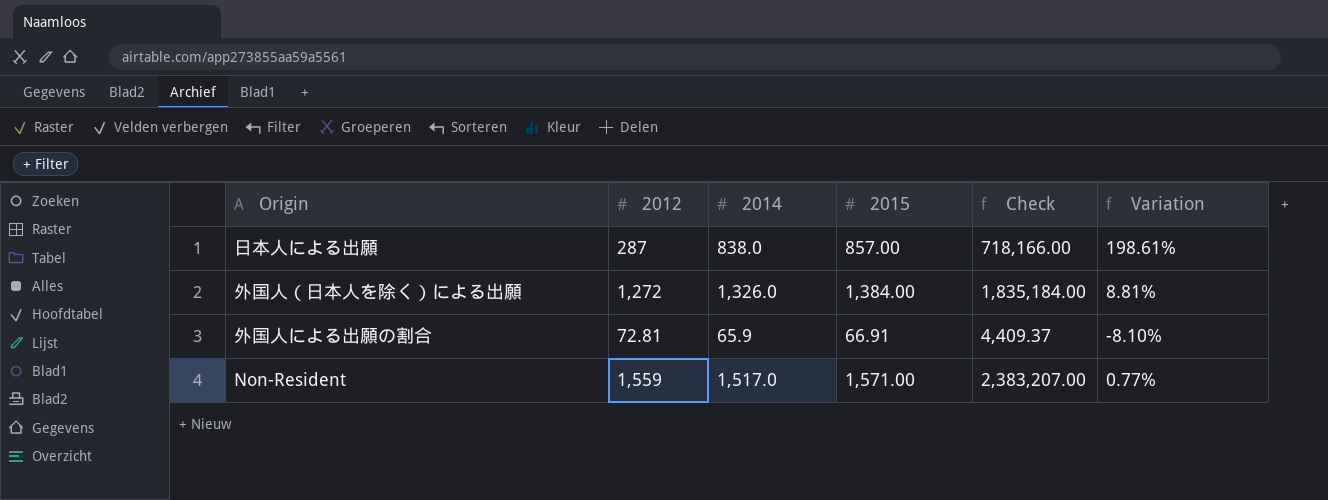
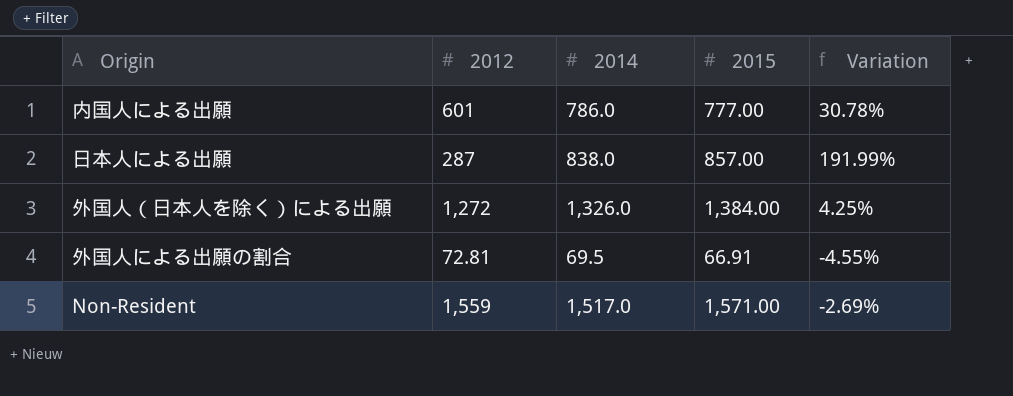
column Check | formula: [2014] * [2015] -> none
column Variation | formula: ([2015] - [2012]) / [2012] -> ([2014] - [2012]) / [2012]
row 内国人による出願: none -> 601 | 786.0 | 777.00 | 30.78%
外国人による出願の割合 | 2014: 65.9 -> 69.5

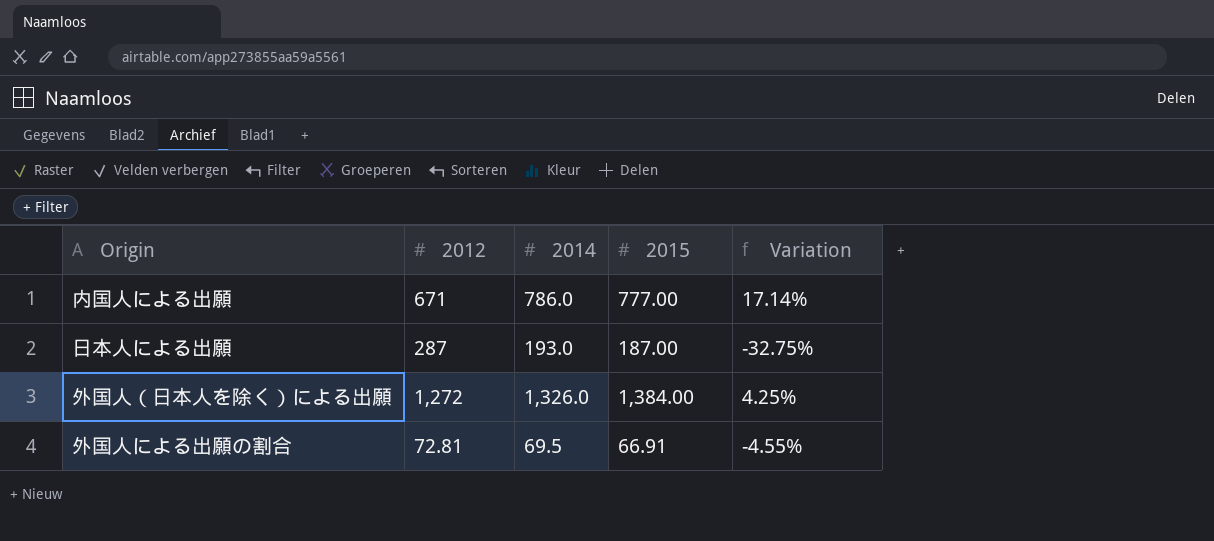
row Non-Resident: 1,559 | 1,517.0 | 1,571.00 | -2.69% -> none
内国人による出願 | 2012: 601 -> 671
内国人による出願 | Variation: 30.78% -> 17.14%
日本人による出願 | 2014: 838.0 -> 193.0
日本人による出願 | 2015: 857.00 -> 187.00
日本人による出願 | Variation: 191.99% -> -32.75%

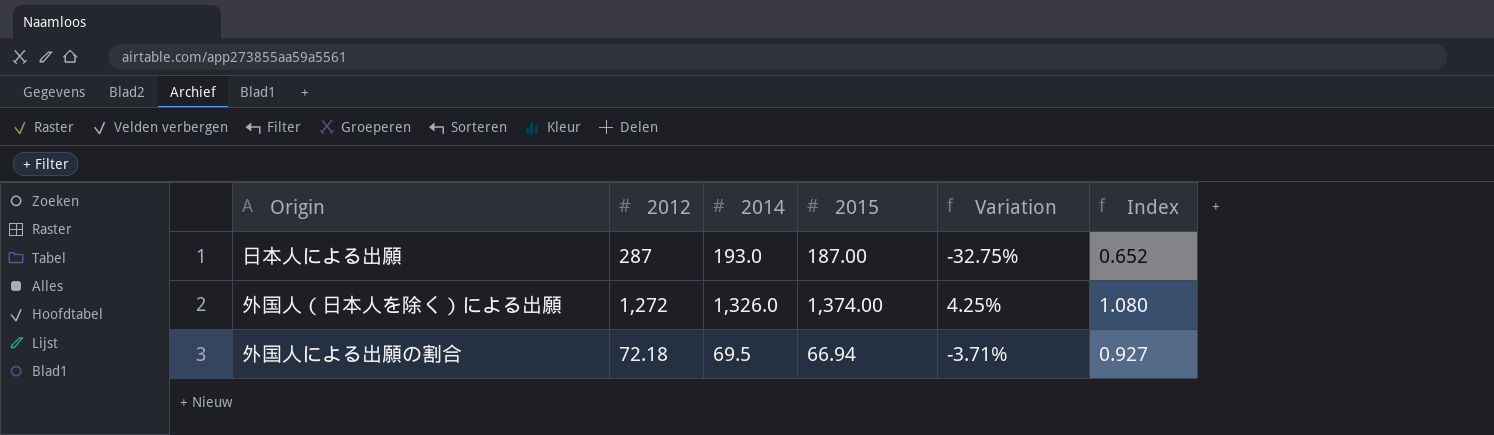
column Index | formula: none -> [2015] / [2012]
row 内国人による出願: 671 | 786.0 | 777.00 | 17.14% -> none
外国人（日本人を除く）による出願 | 2015: 1,384.00 -> 1,374.00
外国人による出願の割合 | 2012: 72.81 -> 72.18
外国人による出願の割合 | 2015: 66.91 -> 66.94
外国人による出願の割合 | Variation: -4.55% -> -3.71%

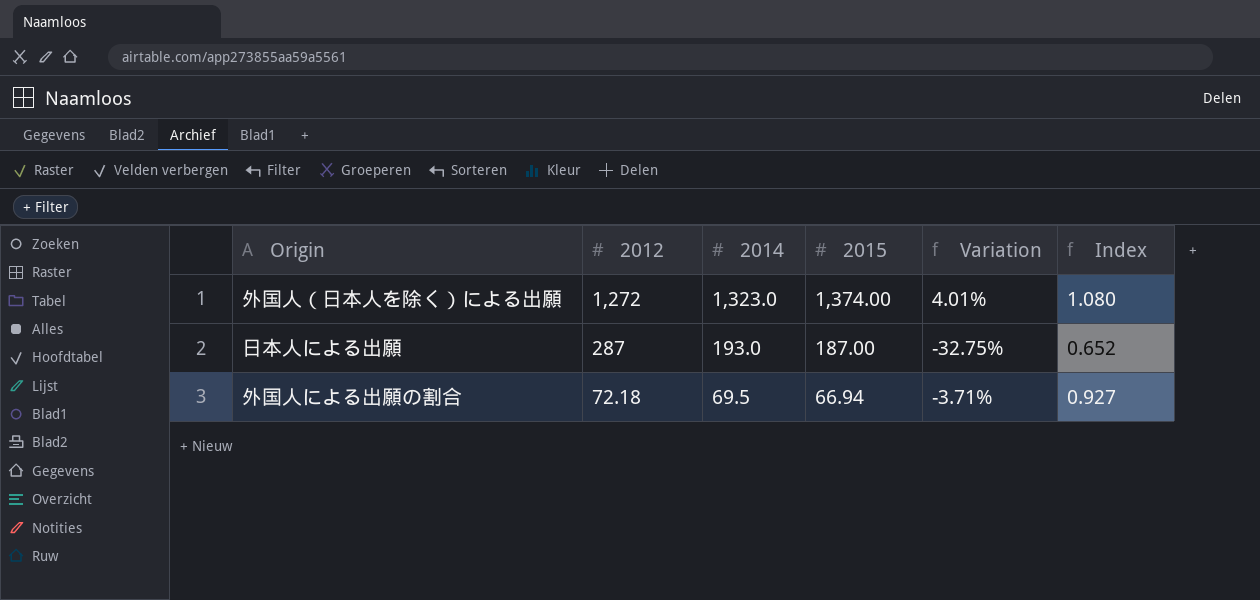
row order: none -> 2012 descending
外国人（日本人を除く）による出願 | 2014: 1,326.0 -> 1,323.0
外国人（日本人を除く）による出願 | Variation: 4.25% -> 4.01%

